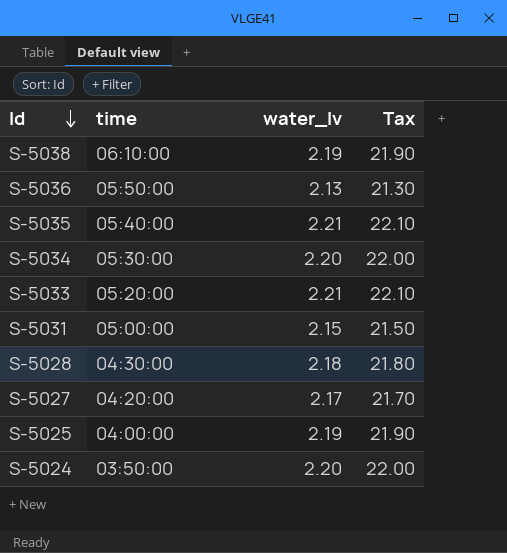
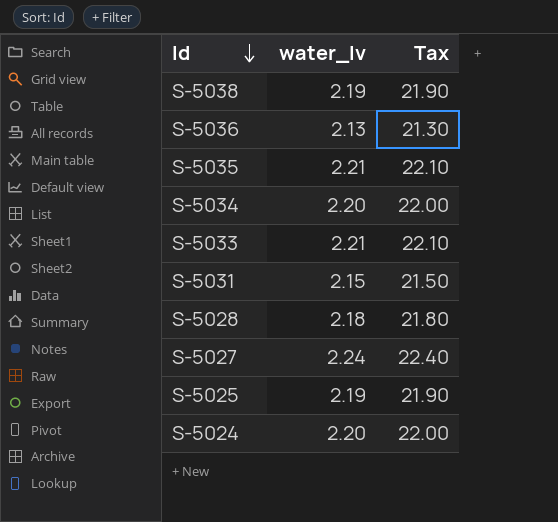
column time | position: 2 -> none
S-5027 | water_lv: 2.17 -> 2.24
S-5027 | Tax: 21.70 -> 22.40

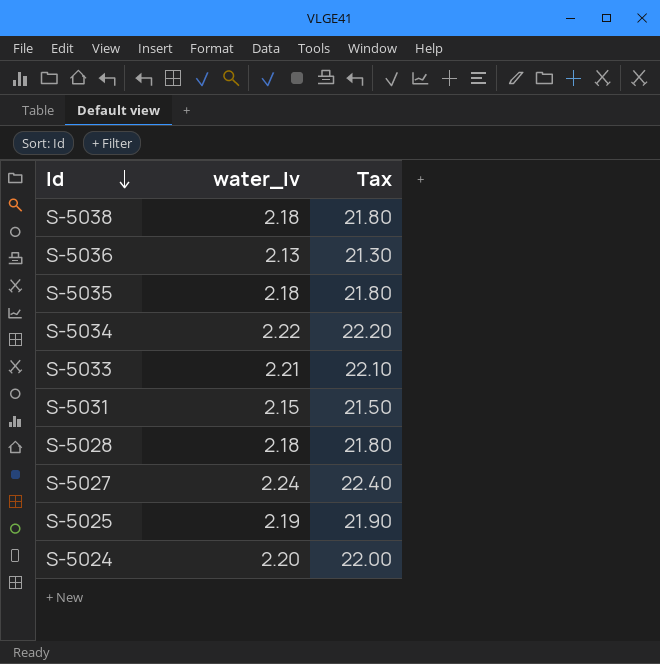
S-5038 | water_lv: 2.19 -> 2.18
S-5038 | Tax: 21.90 -> 21.80
S-5035 | water_lv: 2.21 -> 2.18
S-5035 | Tax: 22.10 -> 21.80
S-5034 | water_lv: 2.20 -> 2.22
S-5034 | Tax: 22.00 -> 22.20

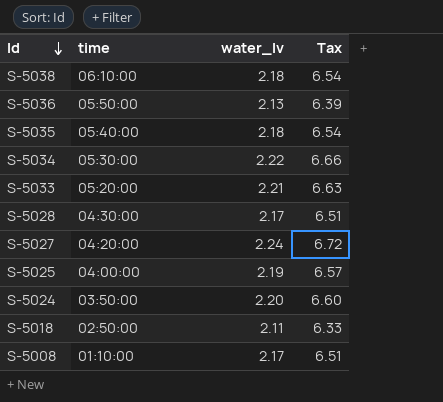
column time | position: none -> 2
column Tax | formula: [water_lv] * 10 -> [water_lv] * 3
row S-5031: 2.15 | 21.50 -> none
S-5028 | water_lv: 2.18 -> 2.17
row S-5018: none -> 02:50:00 | 2.11 | 6.33
row S-5008: none -> 01:10:00 | 2.17 | 6.51

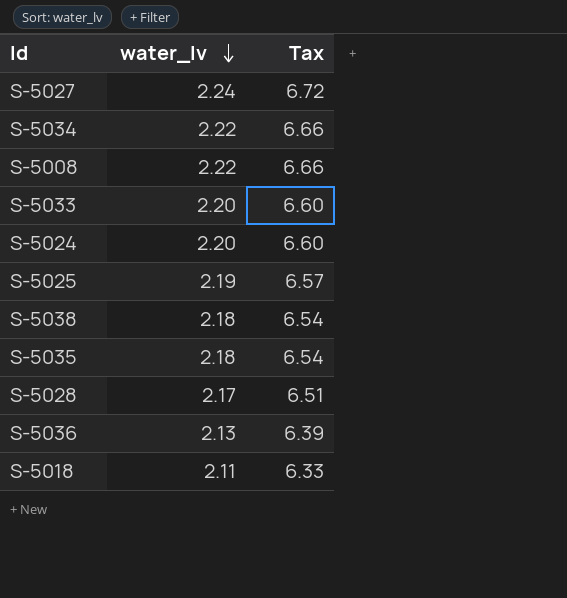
row order: Id descending -> water_lv descending
column time | position: 2 -> none
S-5008 | water_lv: 2.17 -> 2.22
S-5008 | Tax: 6.51 -> 6.66
S-5033 | water_lv: 2.21 -> 2.20
S-5033 | Tax: 6.63 -> 6.60

